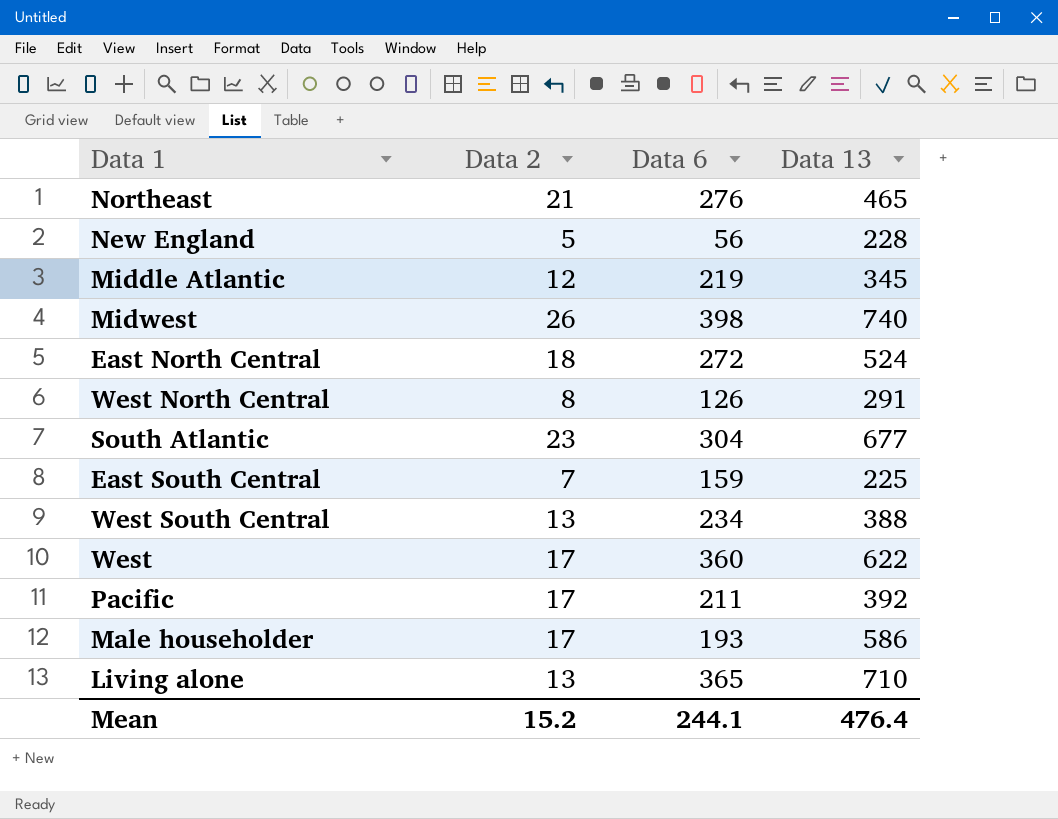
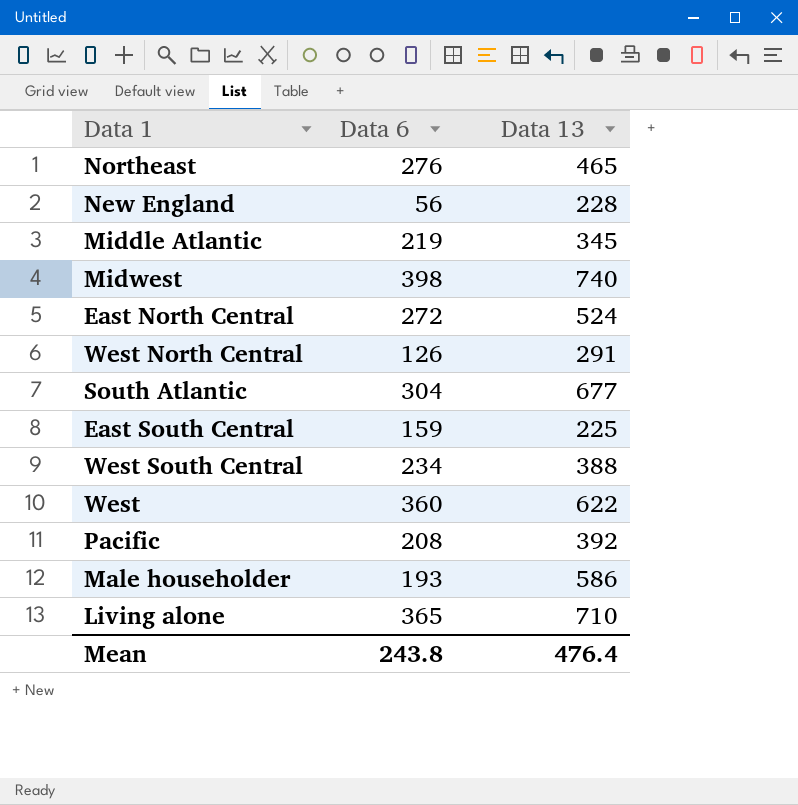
column Data 2 | position: 2 -> none
Pacific | Data 6: 211 -> 208
Mean | Data 6: 244.1 -> 243.8

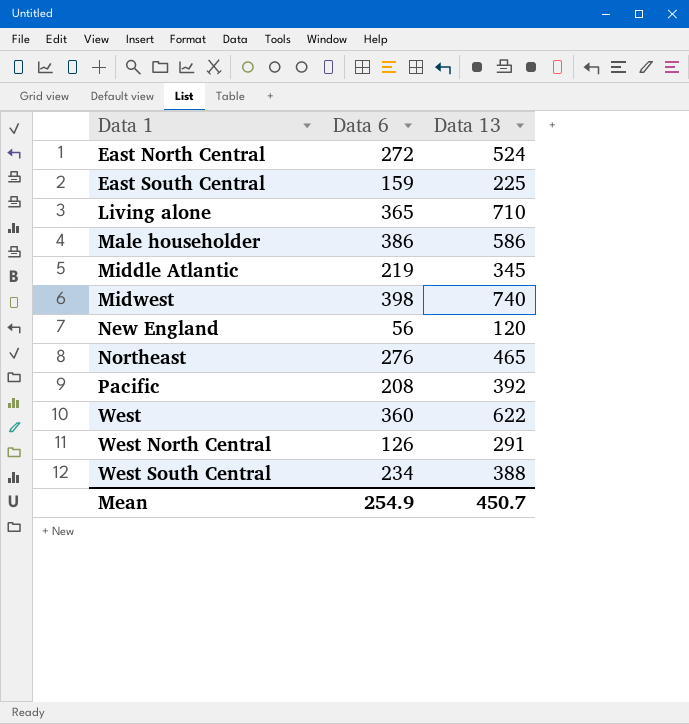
row order: none -> Data 1 ascending
row South Atlantic: 304 | 677 -> none
Male householder | Data 6: 193 -> 386
New England | Data 13: 228 -> 120
Mean | Data 6: 243.8 -> 254.9
Mean | Data 13: 476.4 -> 450.7

